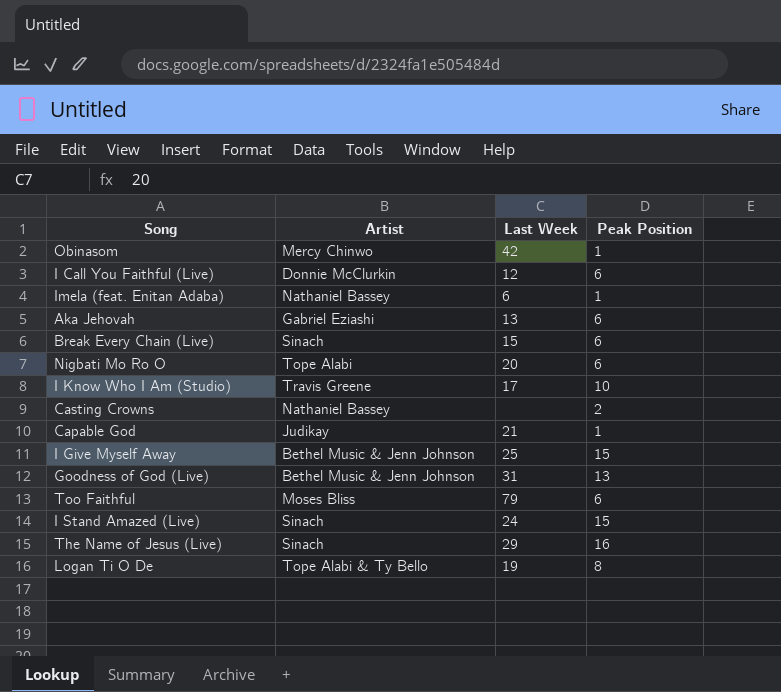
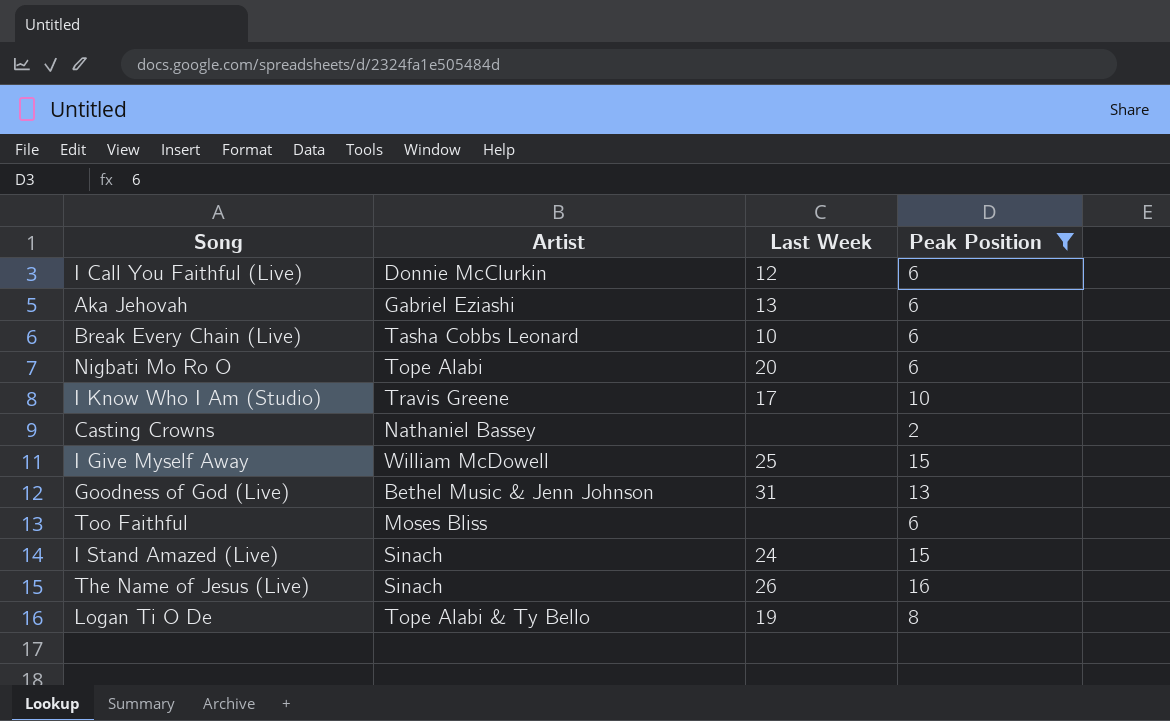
filter: none -> Peak Position != 1
Break Every Chain (Live) | Artist: Sinach -> Tasha Cobbs Leonard
Break Every Chain (Live) | Last Week: 15 -> 10
I Give Myself Away | Artist: Bethel Music & Jenn Johnson -> William McDowell
Too Faithful | Last Week: 79 -> none
The Name of Jesus (Live) | Last Week: 29 -> 26

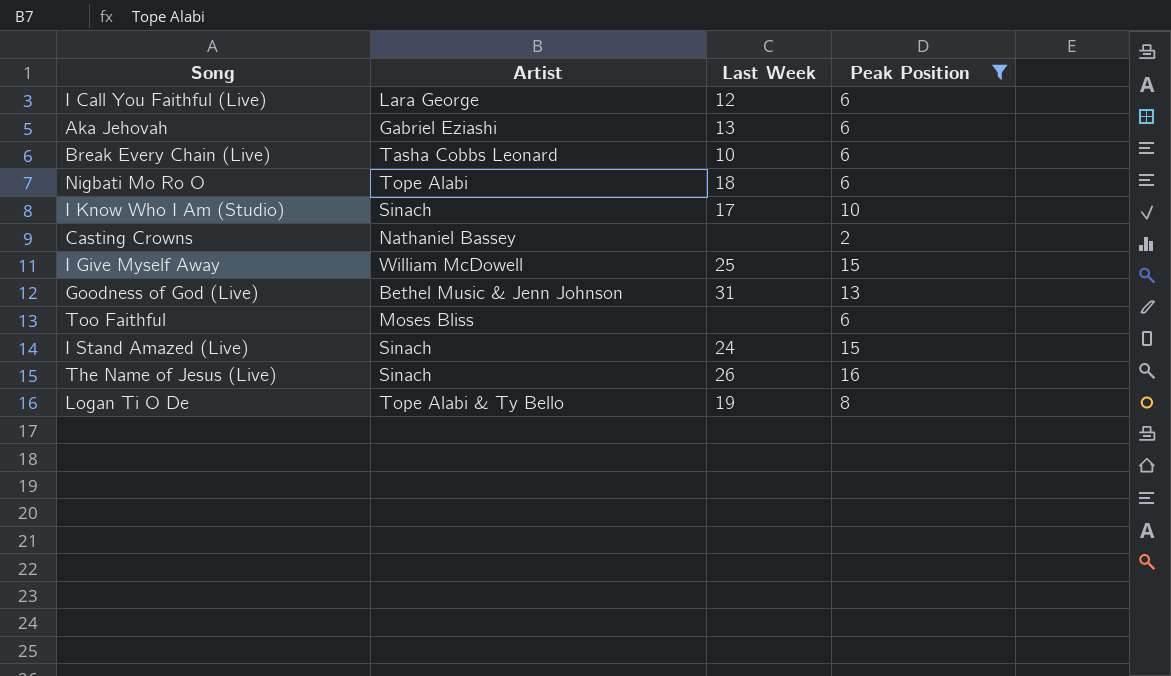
I Call You Faithful (Live) | Artist: Donnie McClurkin -> Lara George
Nigbati Mo Ro O | Last Week: 20 -> 18
I Know Who I Am (Studio) | Artist: Travis Greene -> Sinach

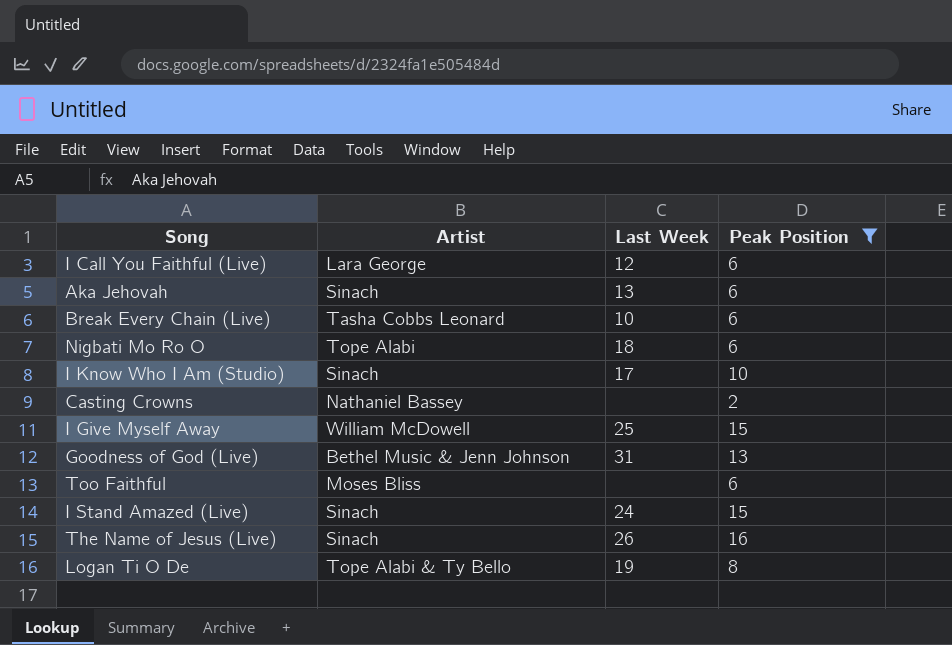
Aka Jehovah | Artist: Gabriel Eziashi -> Sinach

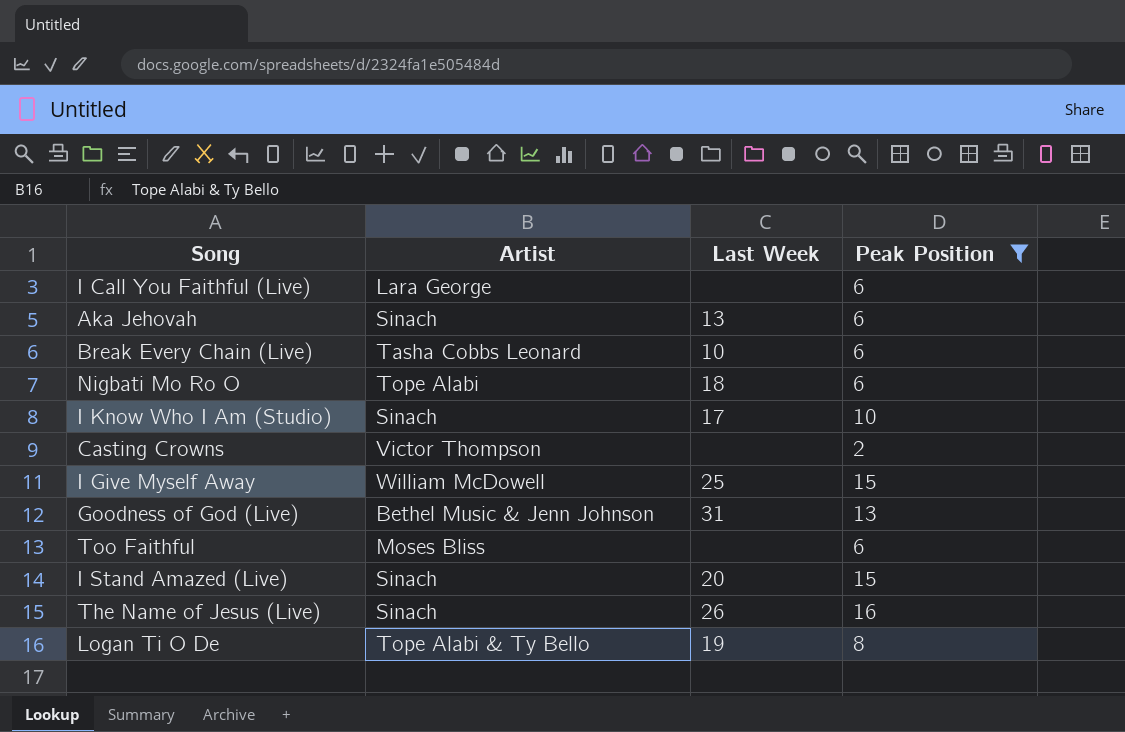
I Call You Faithful (Live) | Last Week: 12 -> none
Casting Crowns | Artist: Nathaniel Bassey -> Victor Thompson
I Stand Amazed (Live) | Last Week: 24 -> 20

